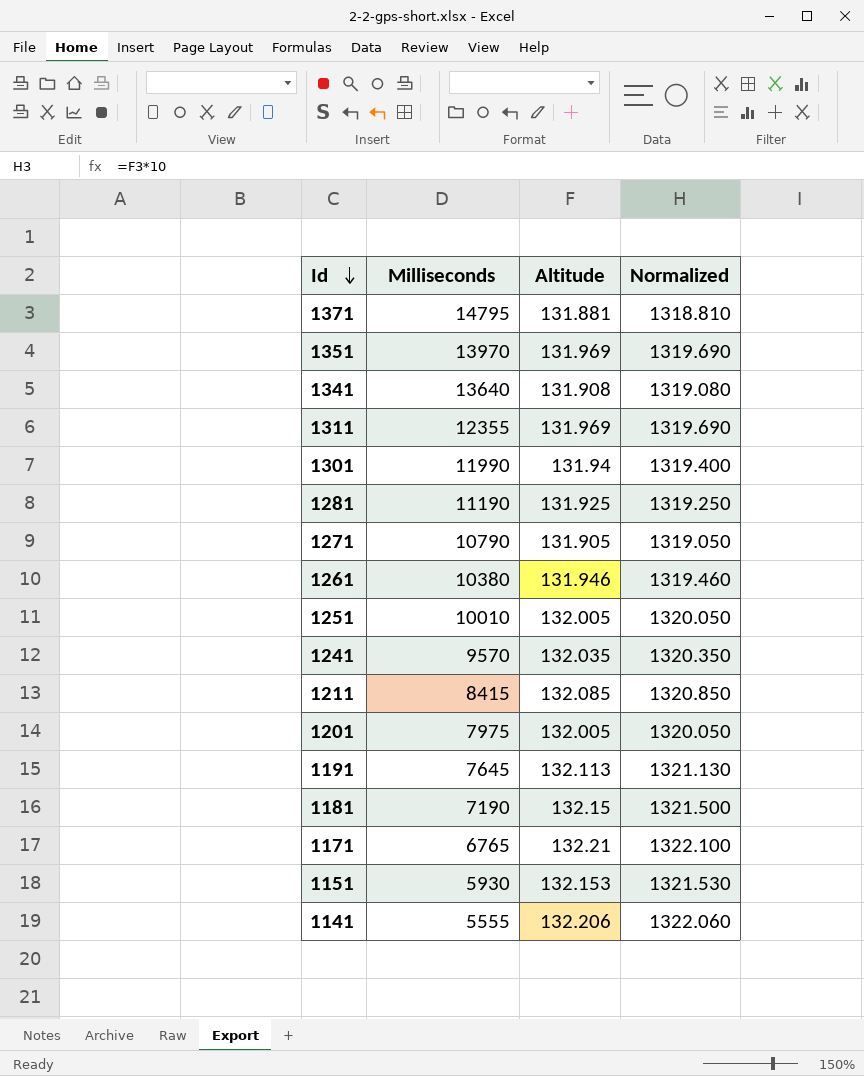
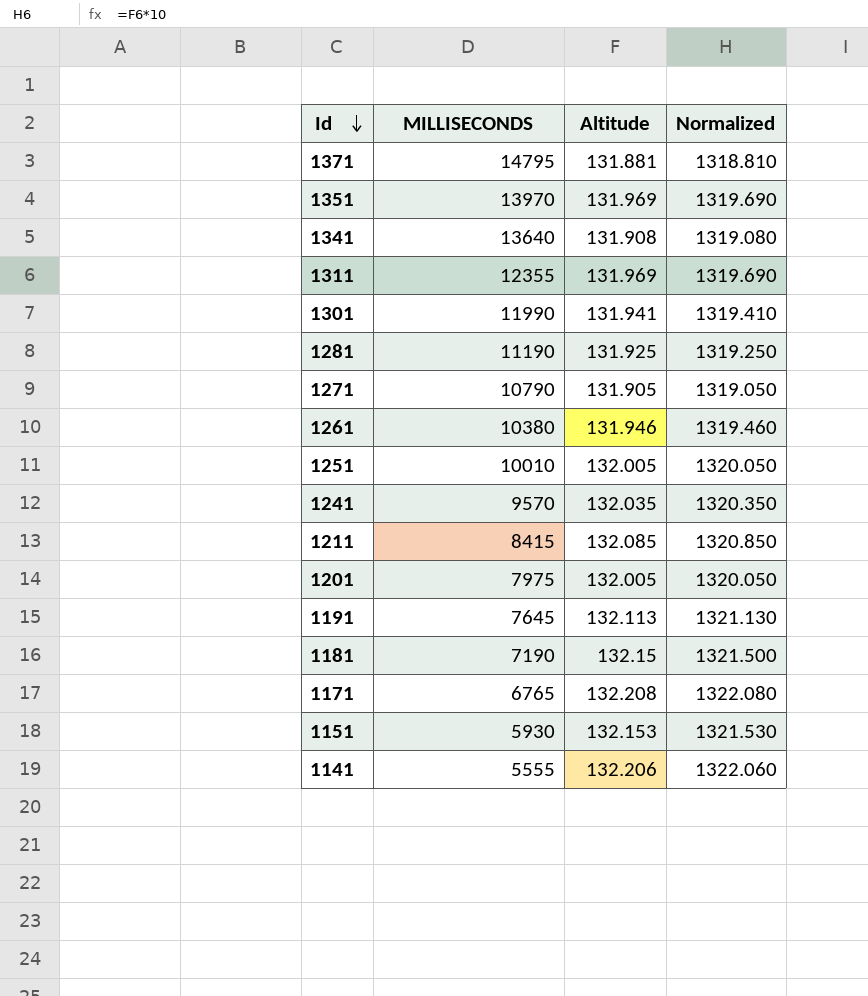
column name: Milliseconds -> MILLISECONDS
1301 | Altitude: 131.94 -> 131.941
1301 | Normalized: 1319.400 -> 1319.410
1171 | Altitude: 132.21 -> 132.208
1171 | Normalized: 1322.100 -> 1322.080

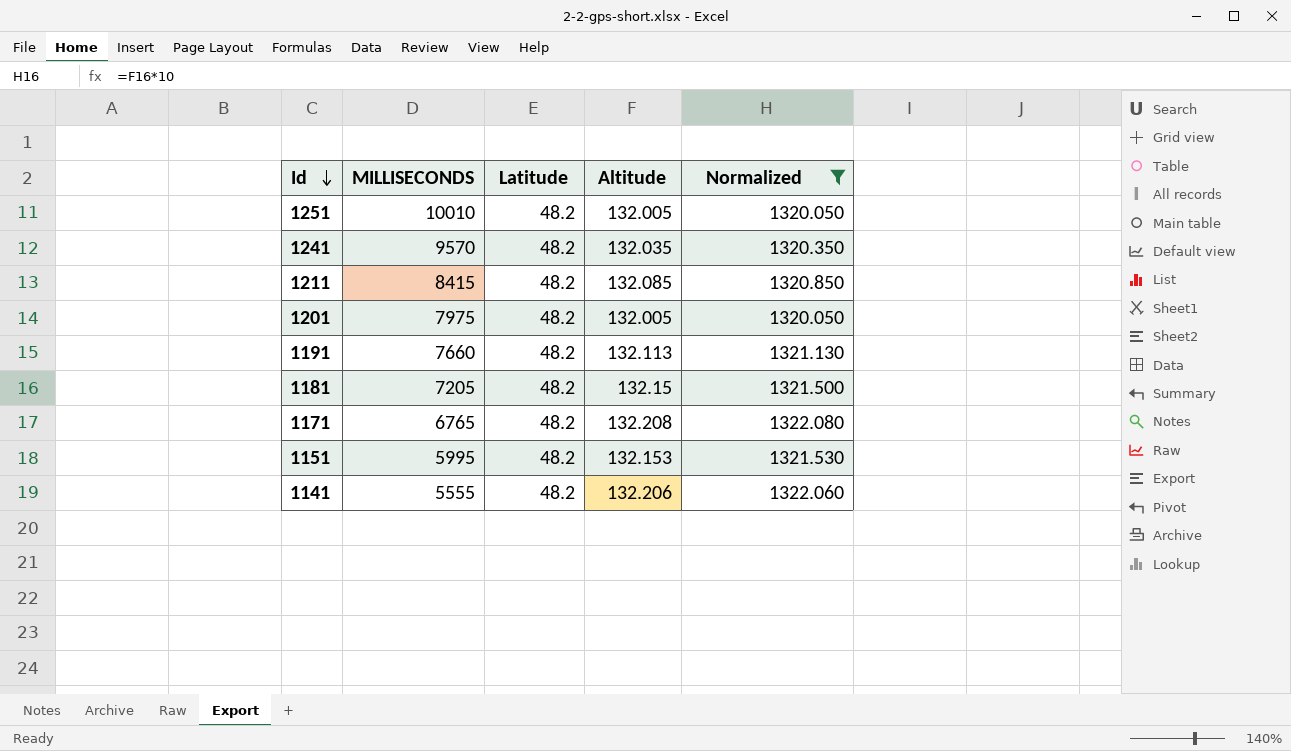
filter: none -> Normalized >= 1320.050
column Latitude | position: none -> 3
1191 | MILLISECONDS: 7645 -> 7660
1181 | MILLISECONDS: 7190 -> 7205
1151 | MILLISECONDS: 5930 -> 5995

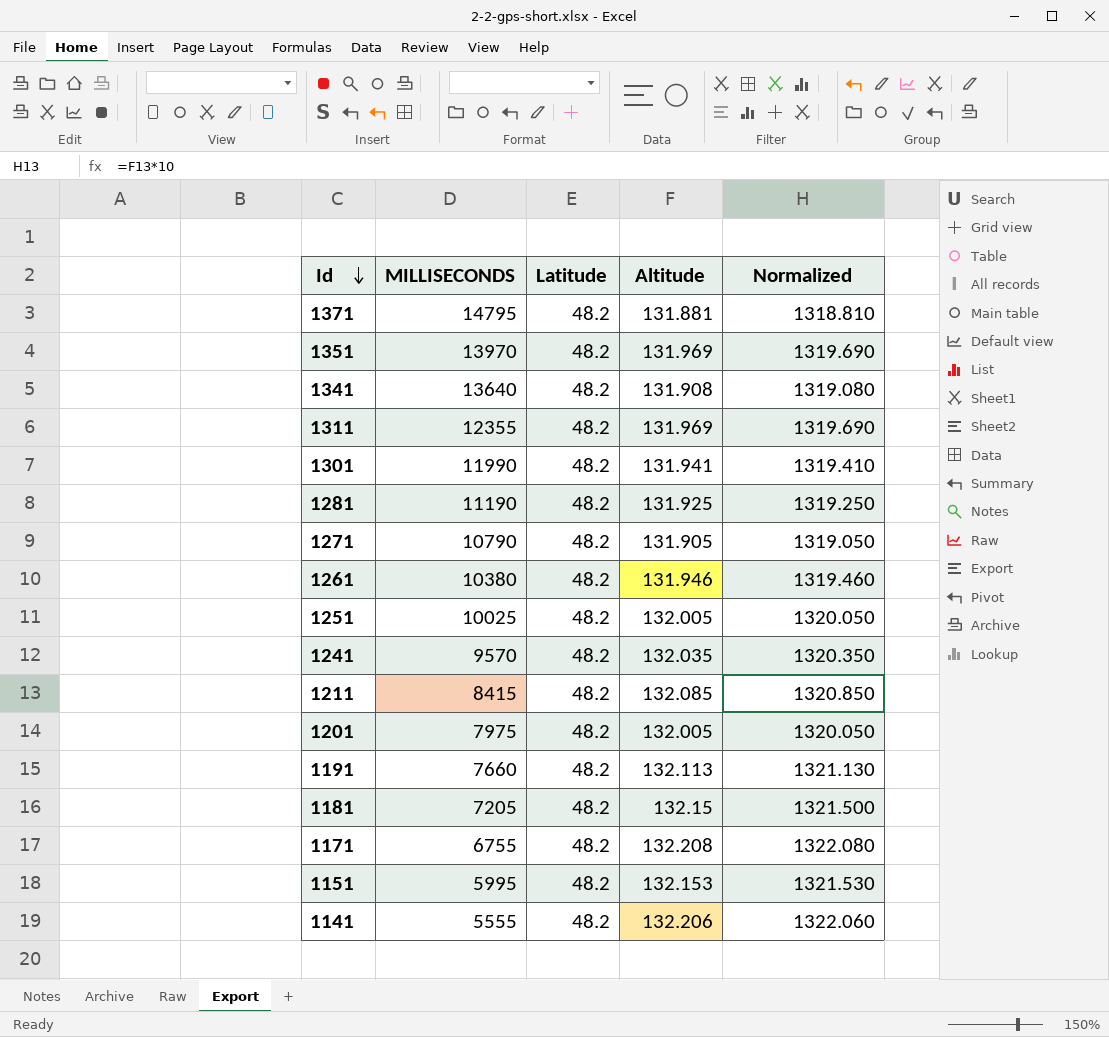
filter: Normalized >= 1320.050 -> none
1251 | MILLISECONDS: 10010 -> 10025
1171 | MILLISECONDS: 6765 -> 6755

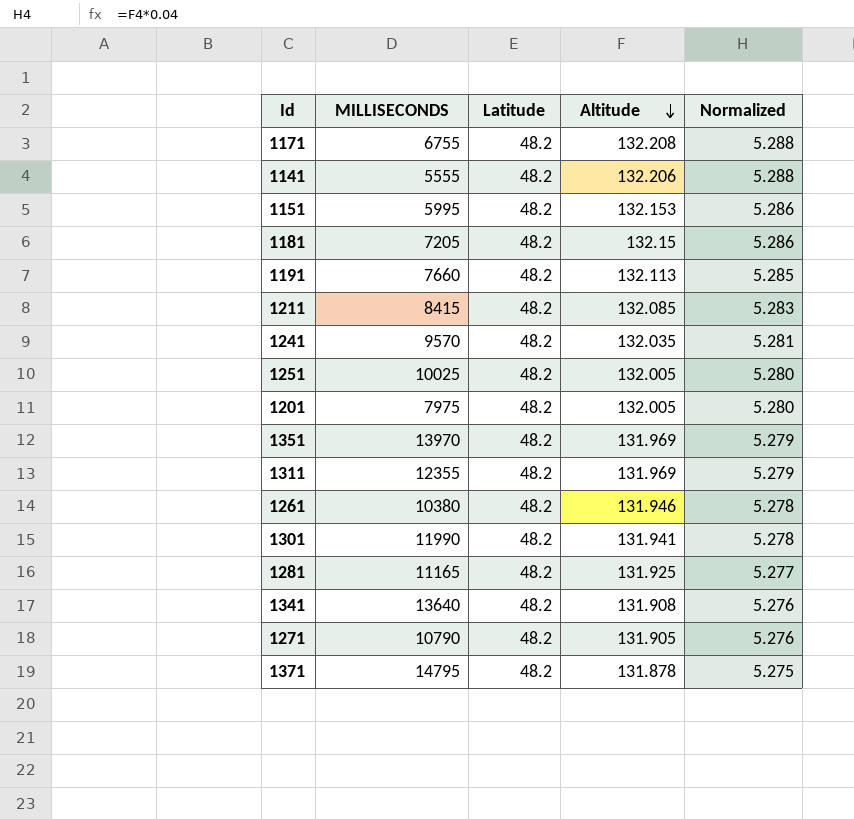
row order: Id descending -> Altitude descending
column Normalized | formula: [Altitude] * 10 -> [Altitude] * 0.04
1281 | MILLISECONDS: 11190 -> 11165
1371 | Altitude: 131.881 -> 131.878

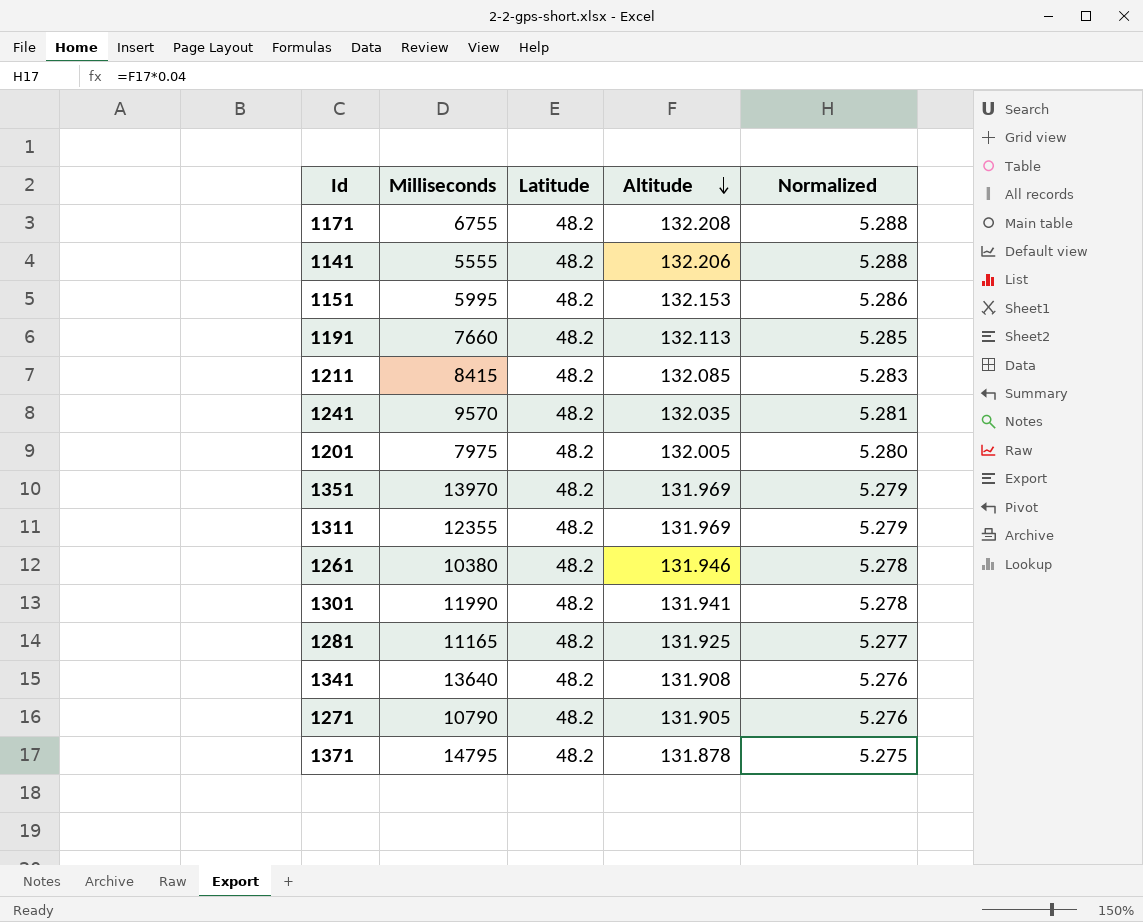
column name: MILLISECONDS -> Milliseconds
row 1181: 7205 | 48.2 | 132.15 | 5.286 -> none
row 1251: 10025 | 48.2 | 132.005 | 5.280 -> none

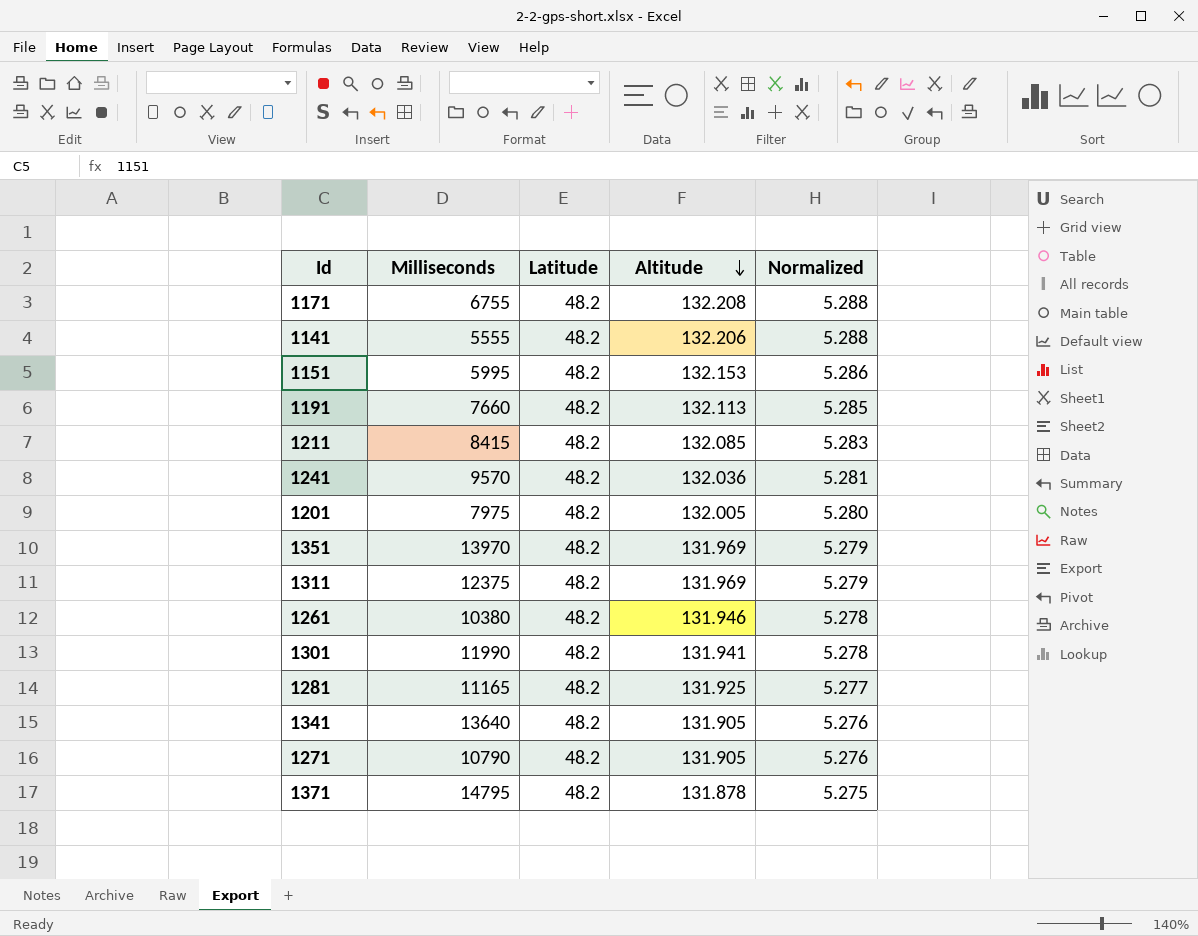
1241 | Altitude: 132.035 -> 132.036
1311 | Milliseconds: 12355 -> 12375
1341 | Altitude: 131.908 -> 131.905

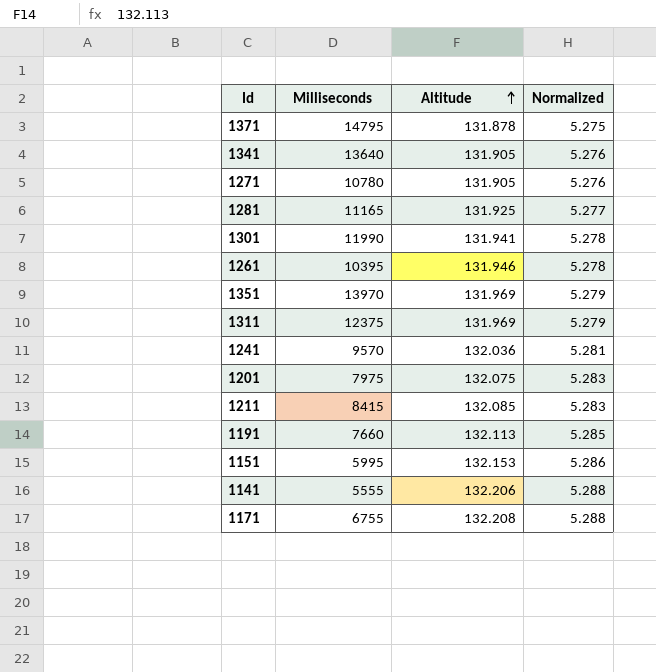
row order: Altitude descending -> Altitude ascending
column Latitude | position: 3 -> none
1271 | Milliseconds: 10790 -> 10780
1261 | Milliseconds: 10380 -> 10395
1201 | Altitude: 132.005 -> 132.075
1201 | Normalized: 5.280 -> 5.283

